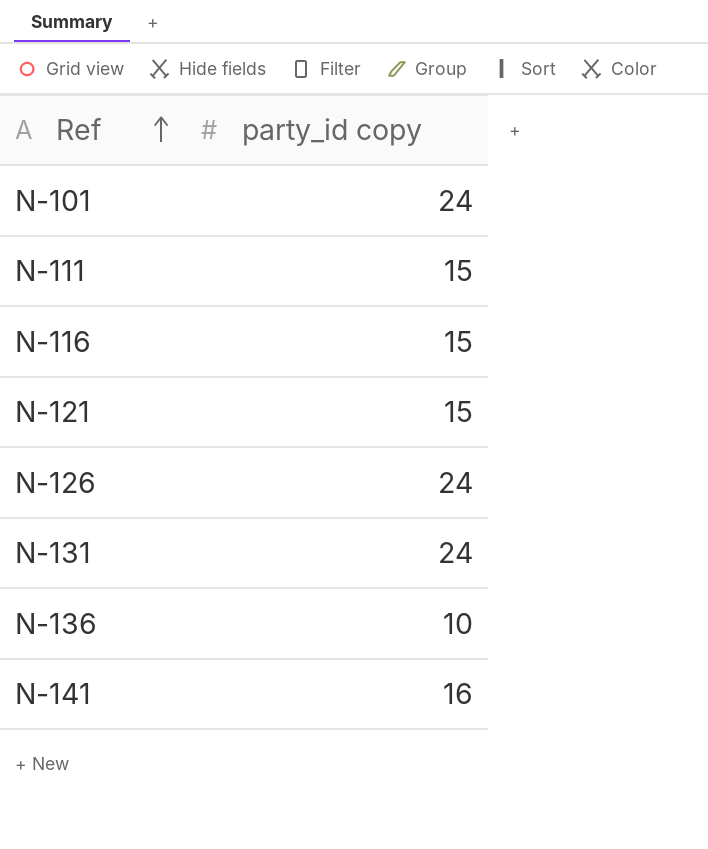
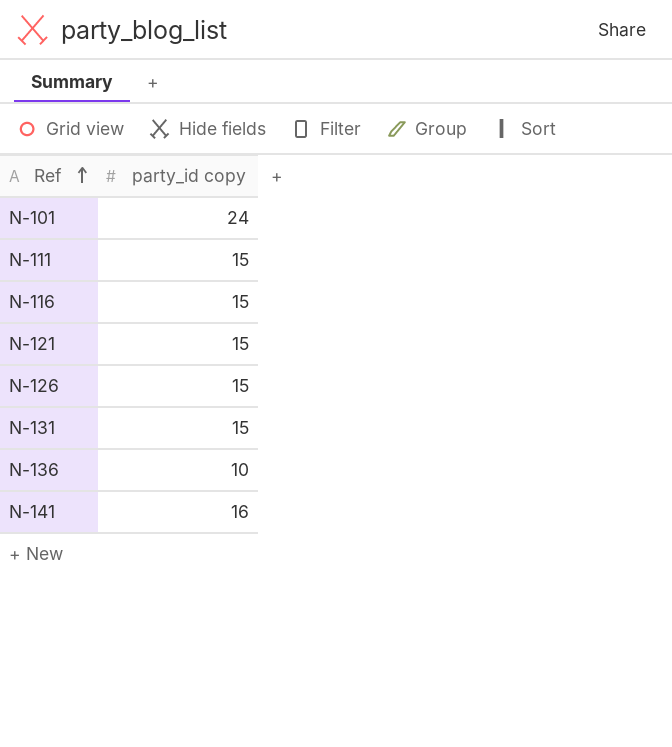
N-126 | party_id copy: 24 -> 15
N-131 | party_id copy: 24 -> 15

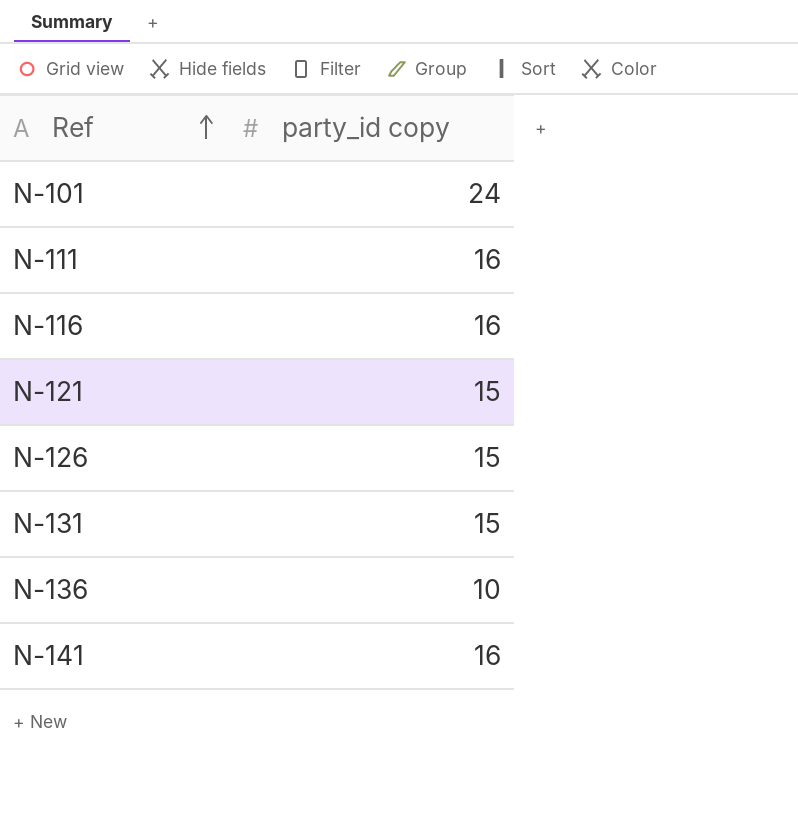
N-111 | party_id copy: 15 -> 16
N-116 | party_id copy: 15 -> 16

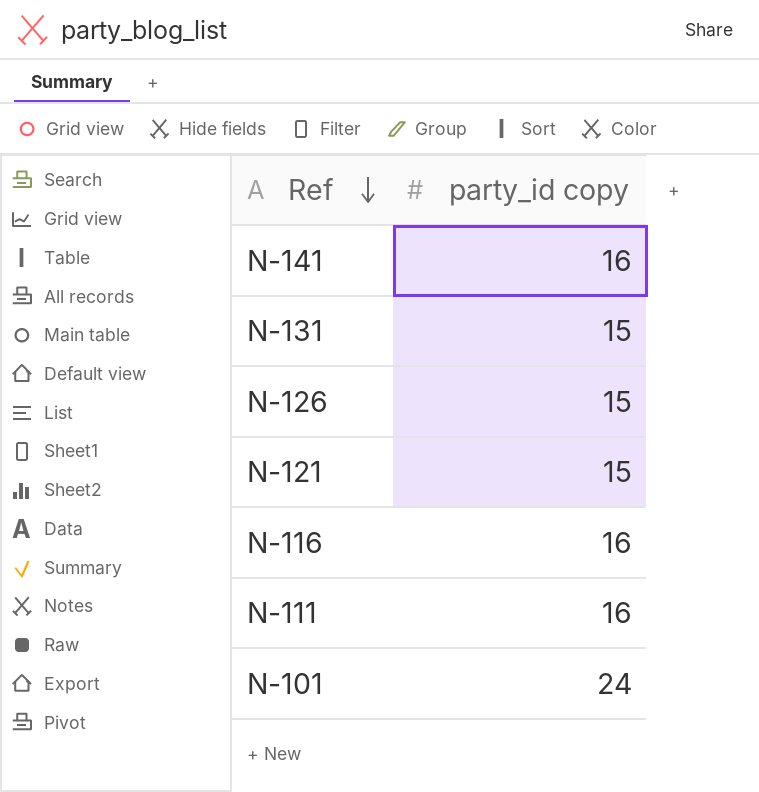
row order: Ref ascending -> Ref descending
row N-136: 10 -> none

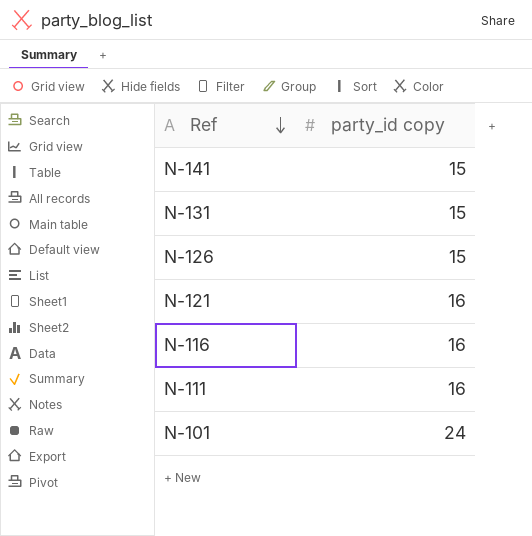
N-141 | party_id copy: 16 -> 15
N-121 | party_id copy: 15 -> 16

